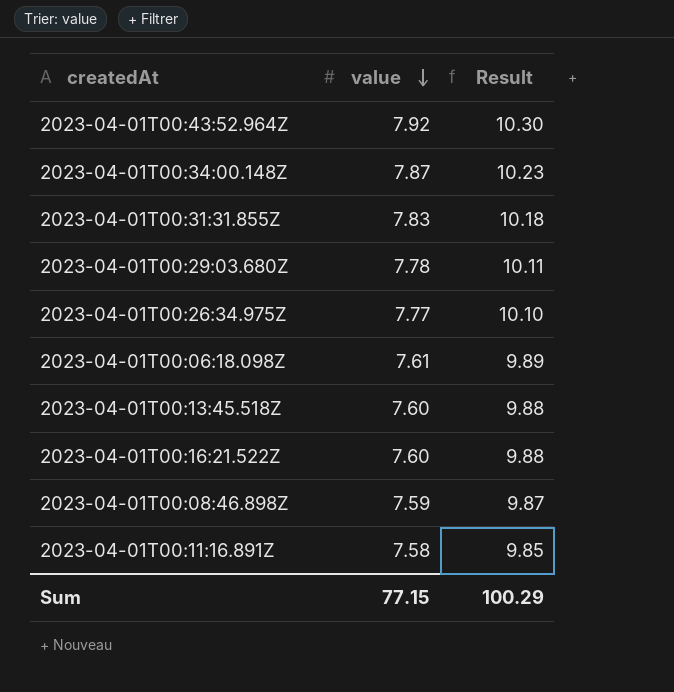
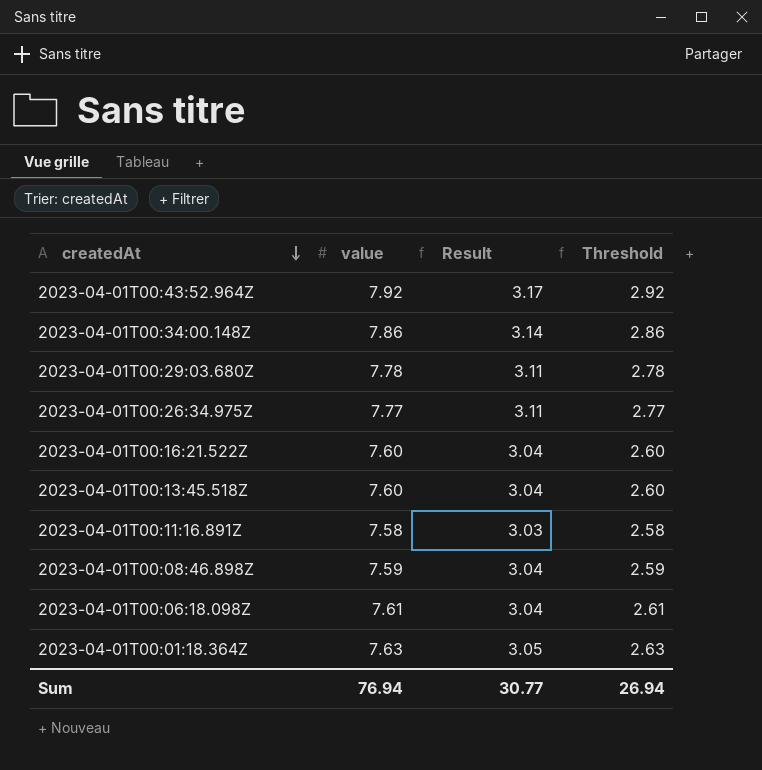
row order: value descending -> createdAt descending
column Result | formula: [value] * 1.3 -> [value] * 0.4
column Threshold | formula: none -> [value] - 5
row 2023-04-01T00:31:31.855Z: 7.83 | 10.18 -> none
2023-04-01T00:34:00.148Z | value: 7.87 -> 7.86
row 2023-04-01T00:01:18.364Z: none -> 7.63 | 3.05 | 2.63
Sum | value: 77.15 -> 76.94
Sum | Result: 100.29 -> 30.77

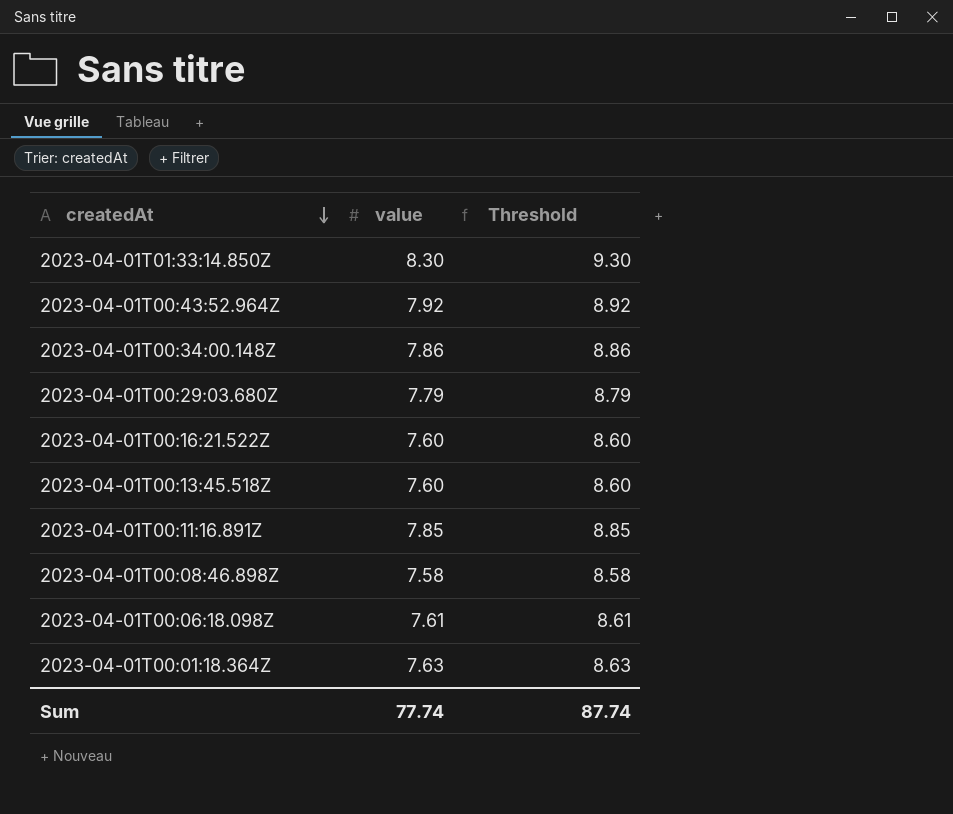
column Result | formula: [value] * 0.4 -> none
column Threshold | formula: [value] - 5 -> [value] + 1
row 2023-04-01T00:26:34.975Z: 7.77 | 3.11 | 2.77 -> none
row 2023-04-01T01:33:14.850Z: none -> 8.30 | 9.30
2023-04-01T00:29:03.680Z | value: 7.78 -> 7.79
2023-04-01T00:11:16.891Z | value: 7.58 -> 7.85
2023-04-01T00:08:46.898Z | value: 7.59 -> 7.58
Sum | value: 76.94 -> 77.74
Sum | Threshold: 26.94 -> 87.74

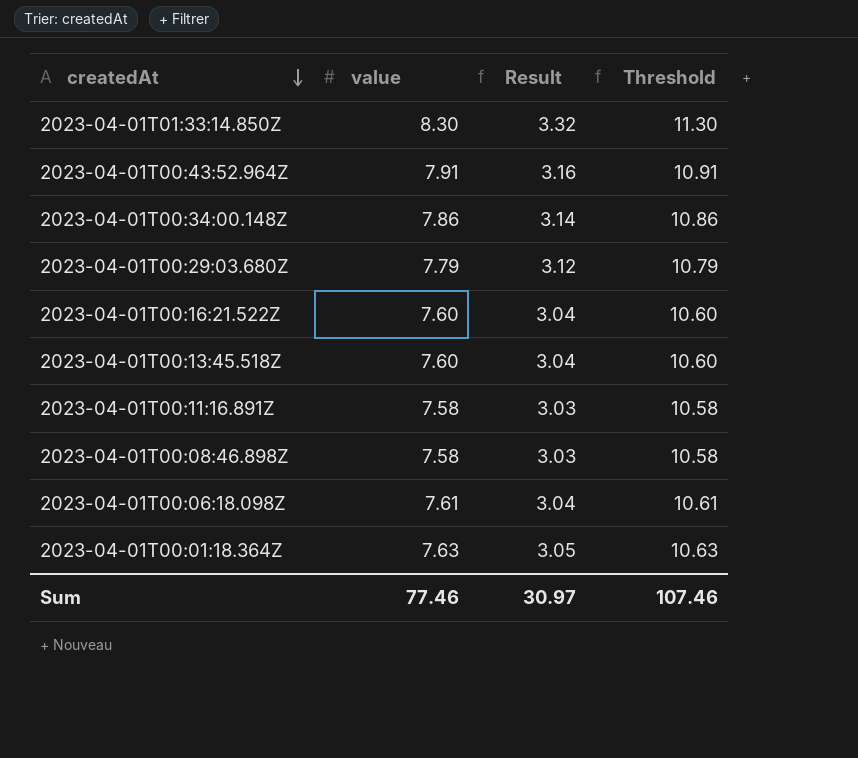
column Result | formula: none -> [value] * 0.4
column Threshold | formula: [value] + 1 -> [value] + 3
2023-04-01T00:43:52.964Z | value: 7.92 -> 7.91
2023-04-01T00:11:16.891Z | value: 7.85 -> 7.58
Sum | value: 77.74 -> 77.46
Sum | Threshold: 87.74 -> 107.46

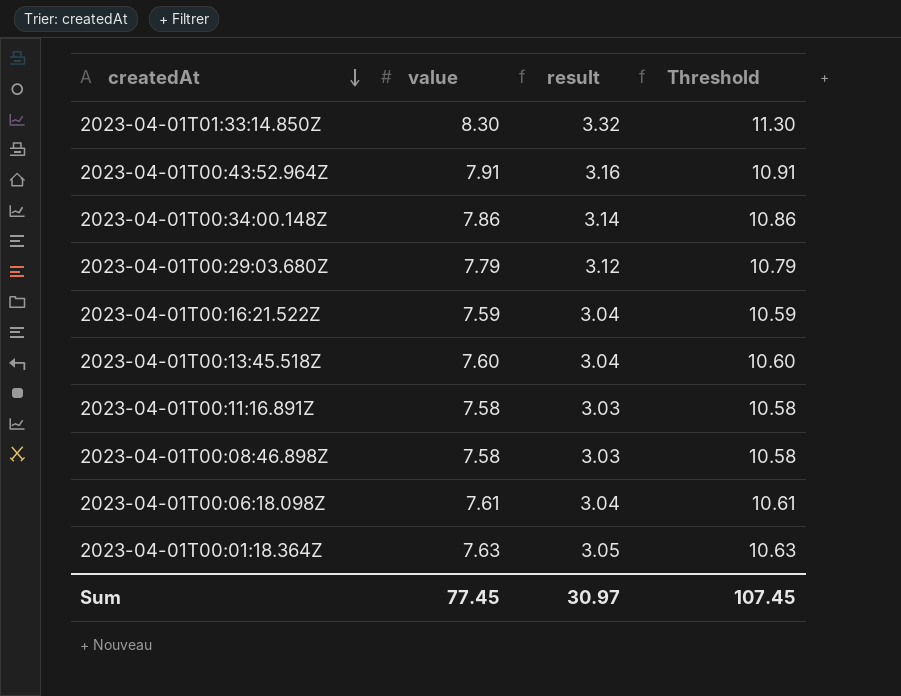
column name: Result -> result
2023-04-01T00:16:21.522Z | value: 7.60 -> 7.59
2023-04-01T00:16:21.522Z | Threshold: 10.60 -> 10.59
Sum | value: 77.46 -> 77.45
Sum | Threshold: 107.46 -> 107.45

